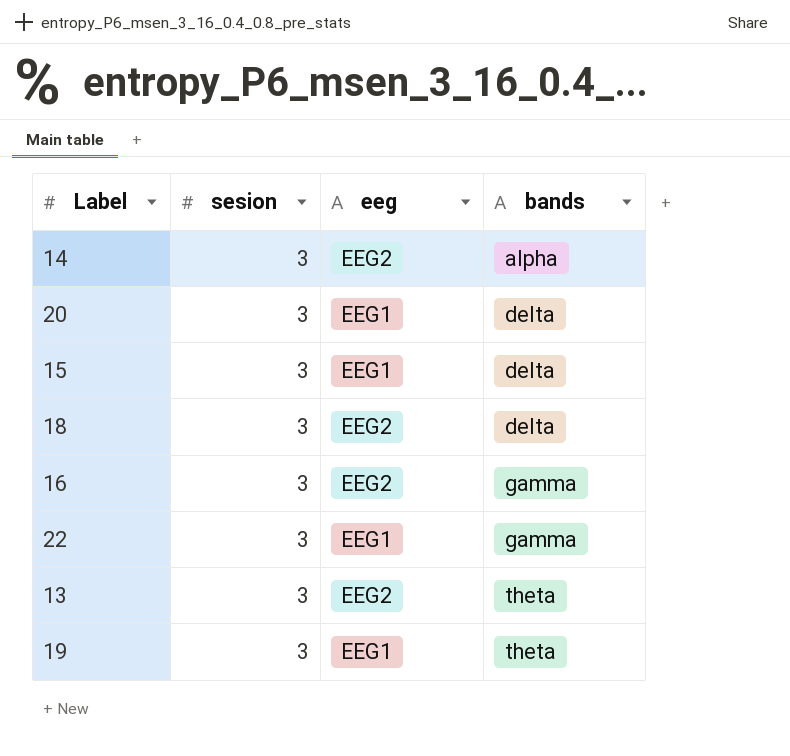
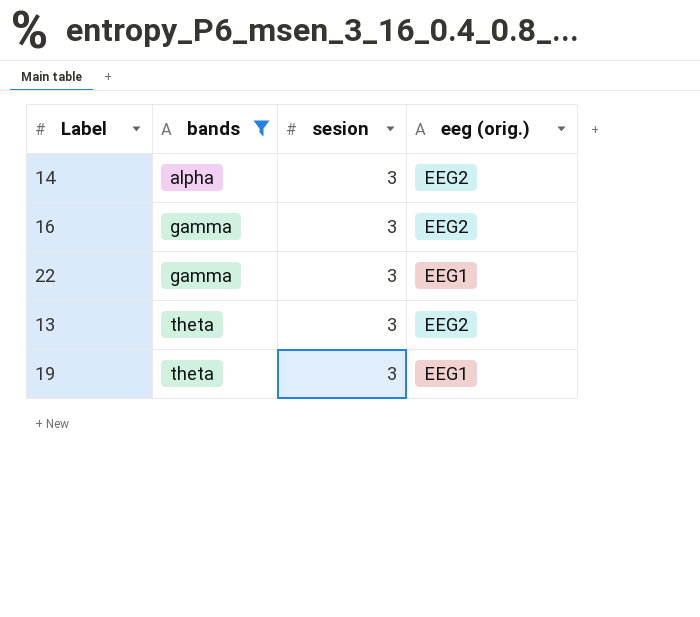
filter: none -> bands != delta
column bands | position: 4 -> 2
column name: eeg -> eeg (orig.)

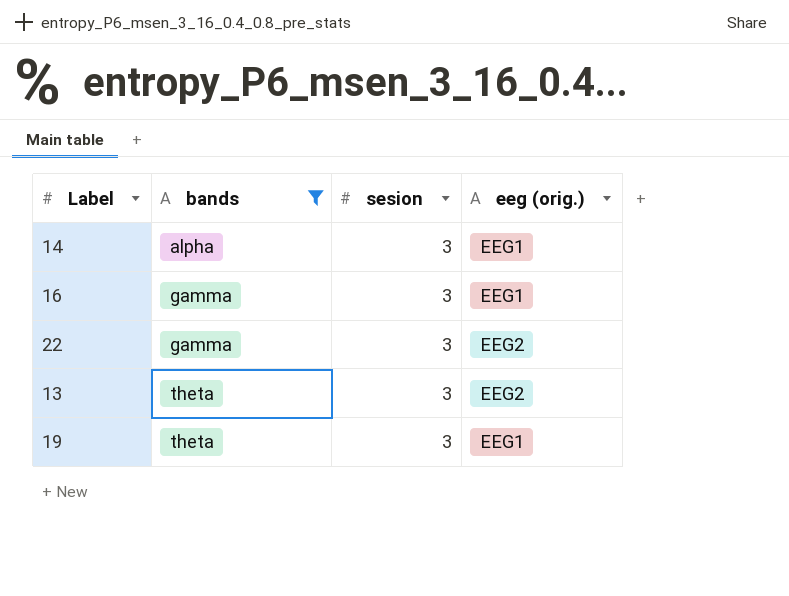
14 | eeg (orig.): EEG2 -> EEG1
16 | eeg (orig.): EEG2 -> EEG1
22 | eeg (orig.): EEG1 -> EEG2

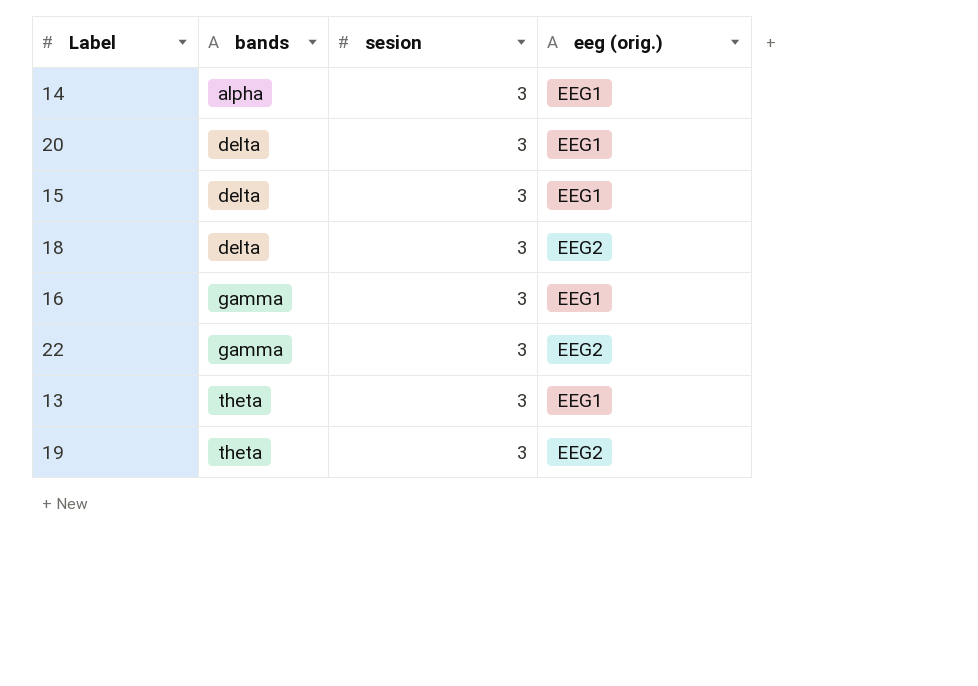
filter: bands != delta -> none
13 | eeg (orig.): EEG2 -> EEG1
19 | eeg (orig.): EEG1 -> EEG2

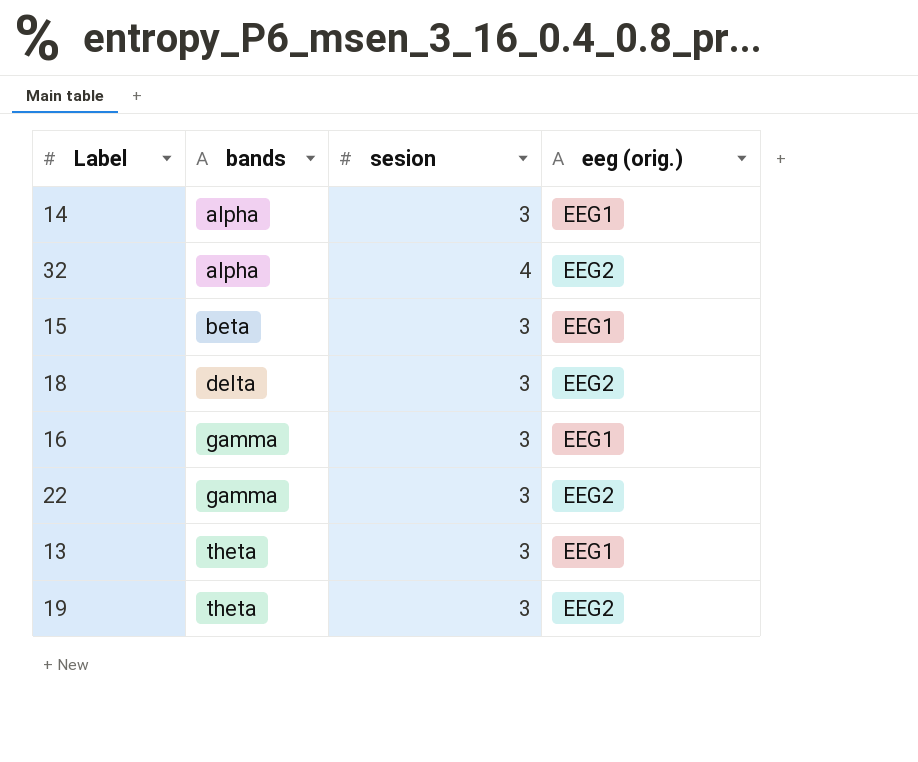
row 20: delta | 3 | EEG1 -> none
row 32: none -> alpha | 4 | EEG2
15 | bands: delta -> beta

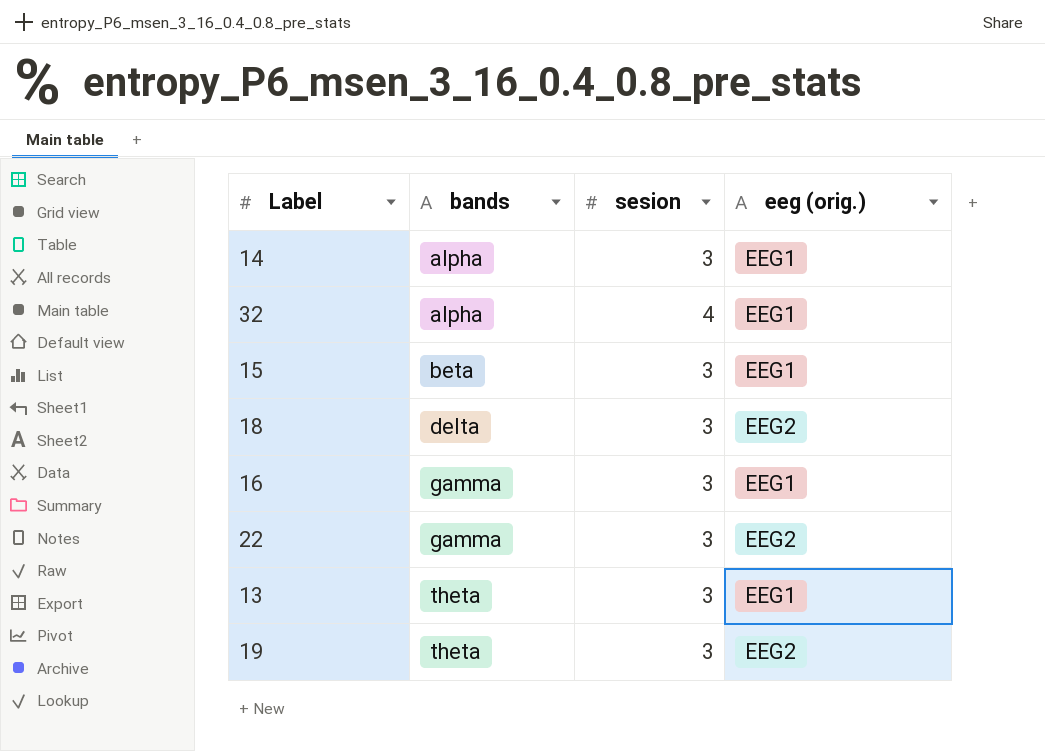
32 | eeg (orig.): EEG2 -> EEG1

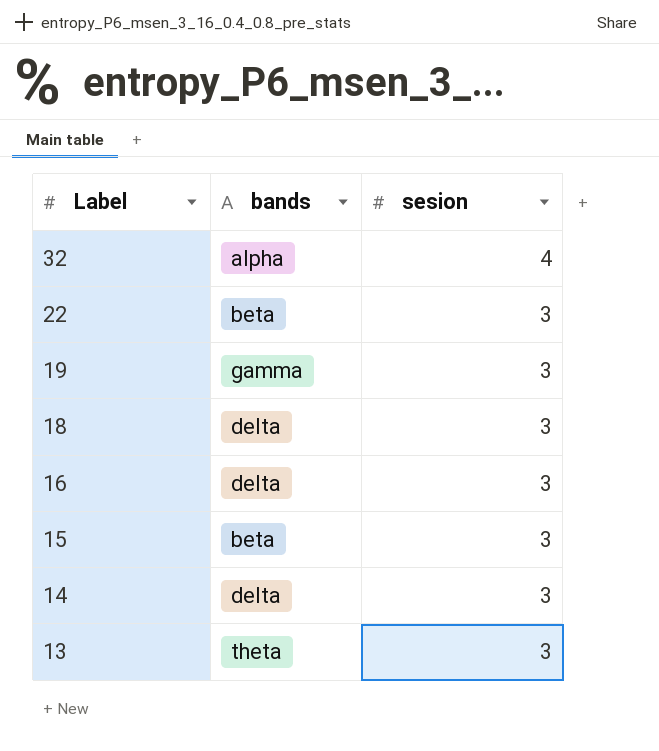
row order: bands ascending -> Label descending
column eeg (orig.) | position: 4 -> none
22 | bands: gamma -> beta
19 | bands: theta -> gamma
16 | bands: gamma -> delta
14 | bands: alpha -> delta

